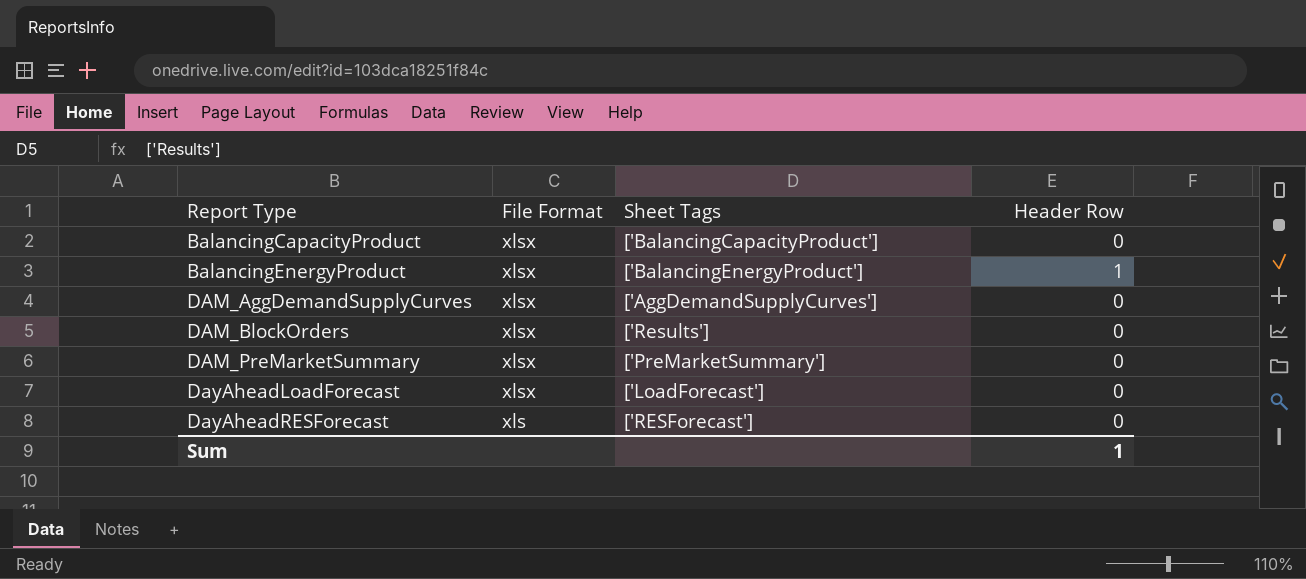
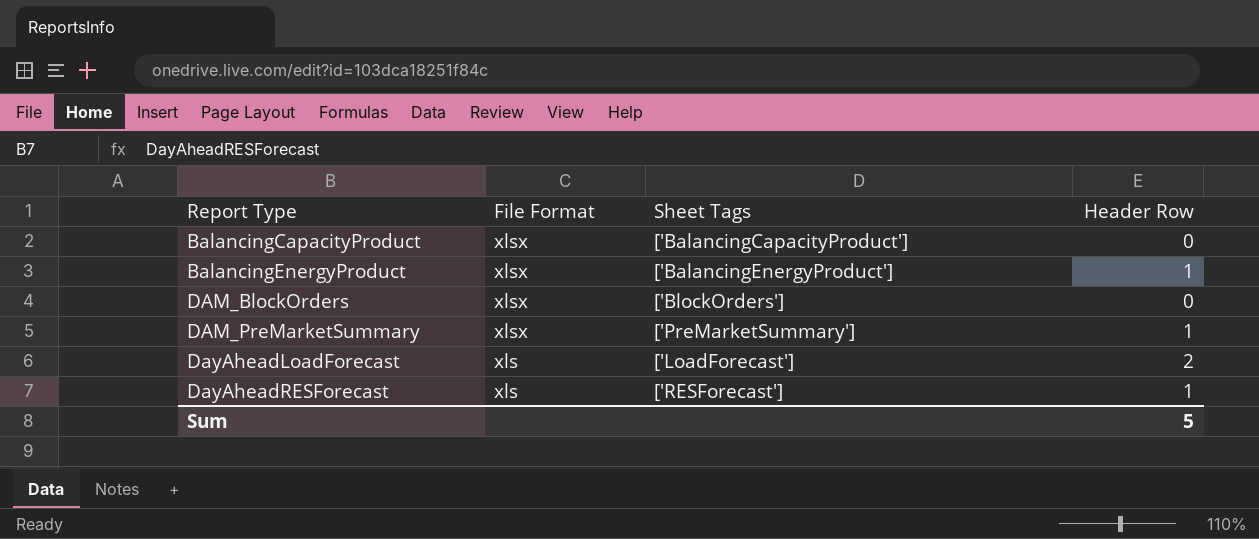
row DAM_AggDemandSupplyCurves: xlsx | ['AggDemandSupplyCurves'] | 0 -> none
DAM_BlockOrders | Sheet Tags: ['Results'] -> ['BlockOrders']
DAM_PreMarketSummary | Header Row: 0 -> 1
DayAheadLoadForecast | File Format: xlsx -> xls
DayAheadLoadForecast | Header Row: 0 -> 2
DayAheadRESForecast | Header Row: 0 -> 1
Sum | Header Row: 1 -> 5

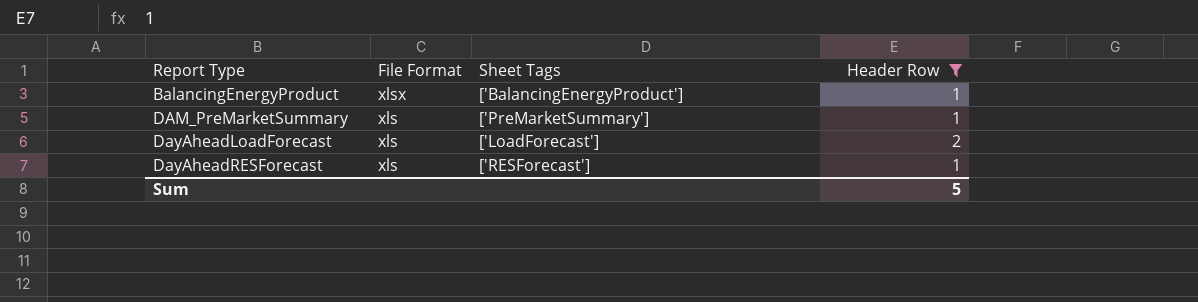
filter: none -> Header Row != 0
DAM_PreMarketSummary | File Format: xlsx -> xls

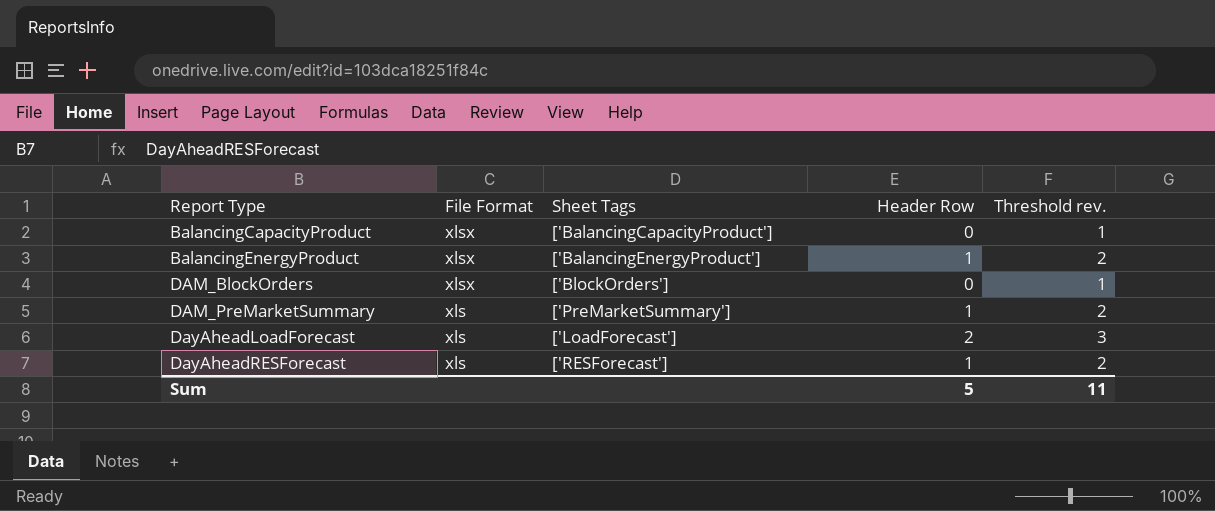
filter: Header Row != 0 -> none
column Threshold rev. | formula: none -> [Header Row] + 1

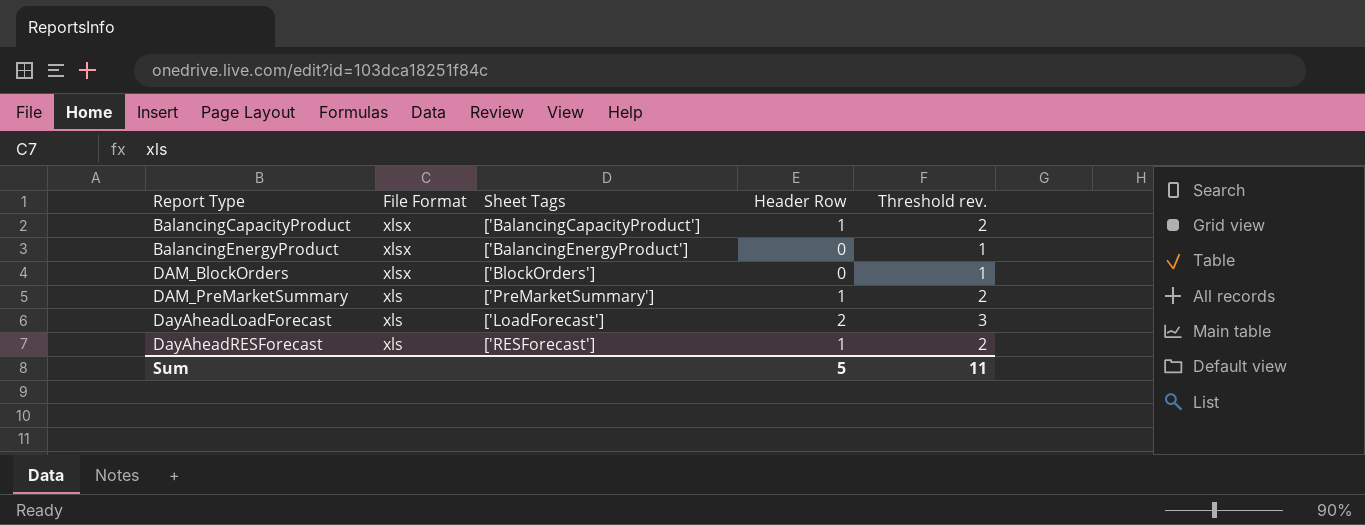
BalancingCapacityProduct | Header Row: 0 -> 1
BalancingCapacityProduct | Threshold rev.: 1 -> 2
BalancingEnergyProduct | Header Row: 1 -> 0
BalancingEnergyProduct | Threshold rev.: 2 -> 1

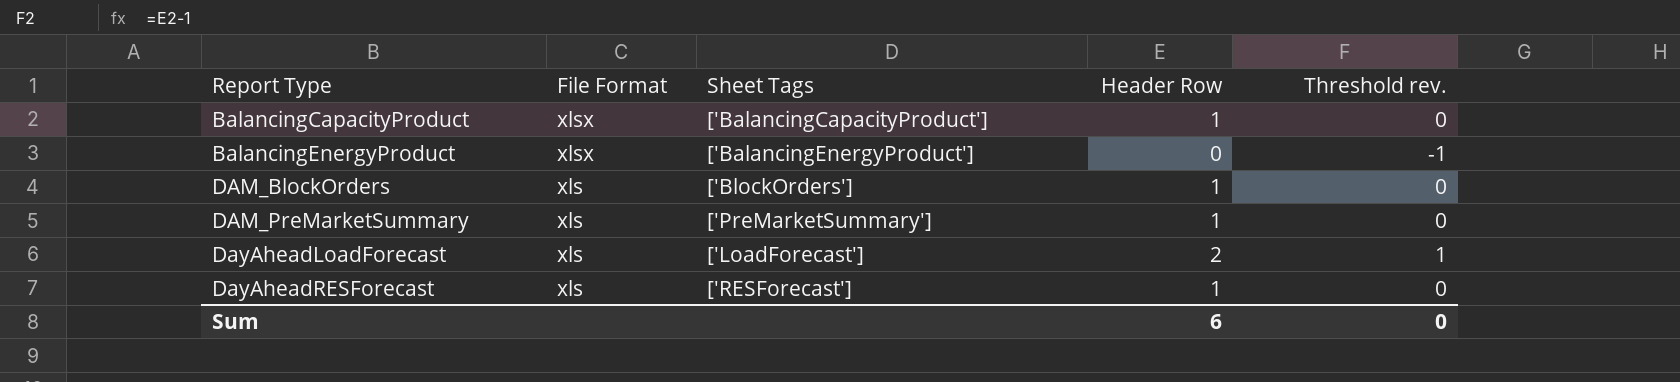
column Threshold rev. | formula: [Header Row] + 1 -> [Header Row] - 1
DAM_BlockOrders | File Format: xlsx -> xls
DAM_BlockOrders | Header Row: 0 -> 1
Sum | Header Row: 5 -> 6
Sum | Threshold rev.: 11 -> 0

